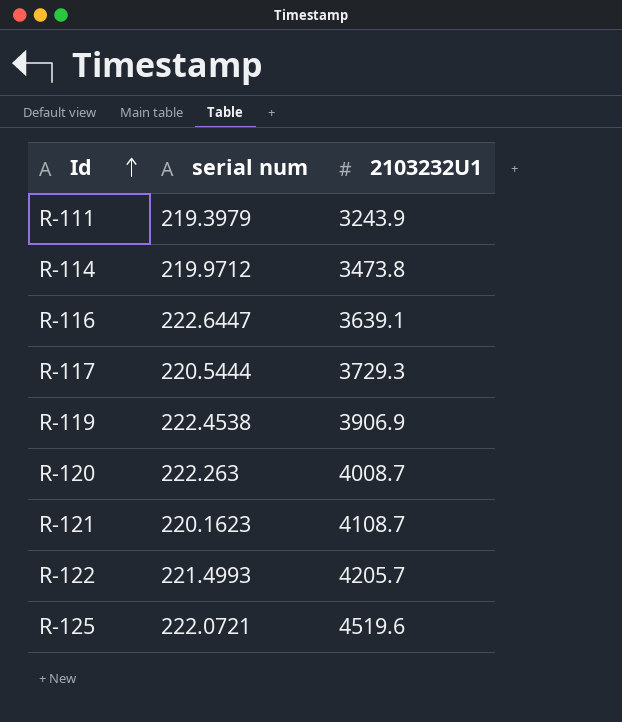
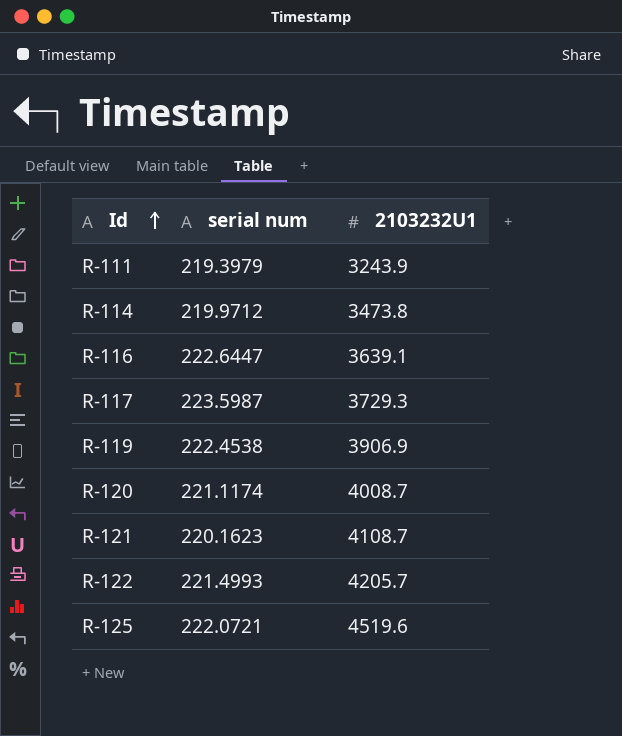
R-117 | serial num: 220.5444 -> 223.5987
R-120 | serial num: 222.263 -> 221.1174

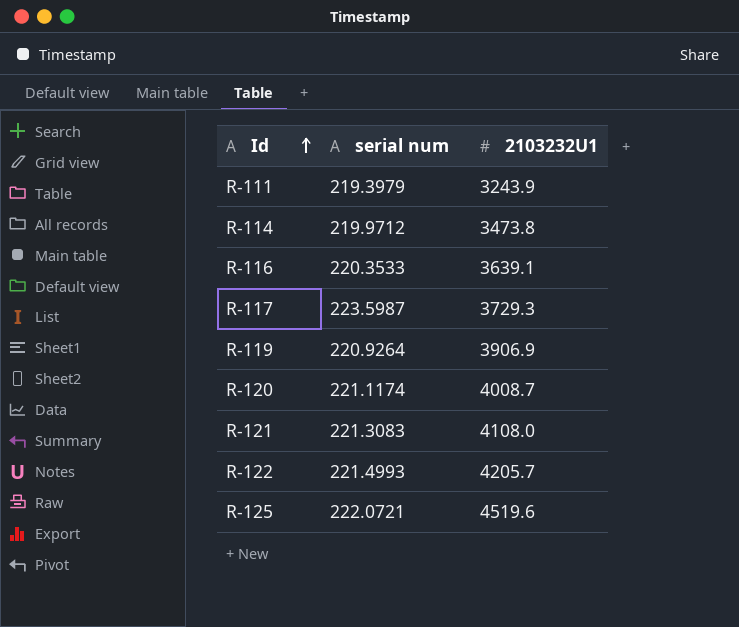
R-116 | serial num: 222.6447 -> 220.3533
R-119 | serial num: 222.4538 -> 220.9264
R-121 | serial num: 220.1623 -> 221.3083
R-121 | 2103232U1: 4108.7 -> 4108.0

